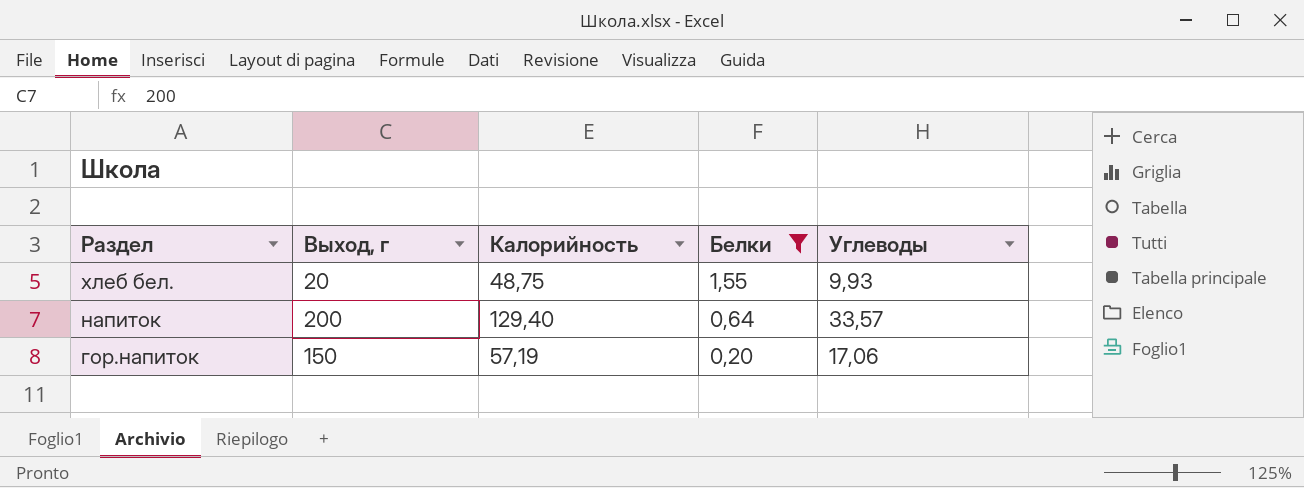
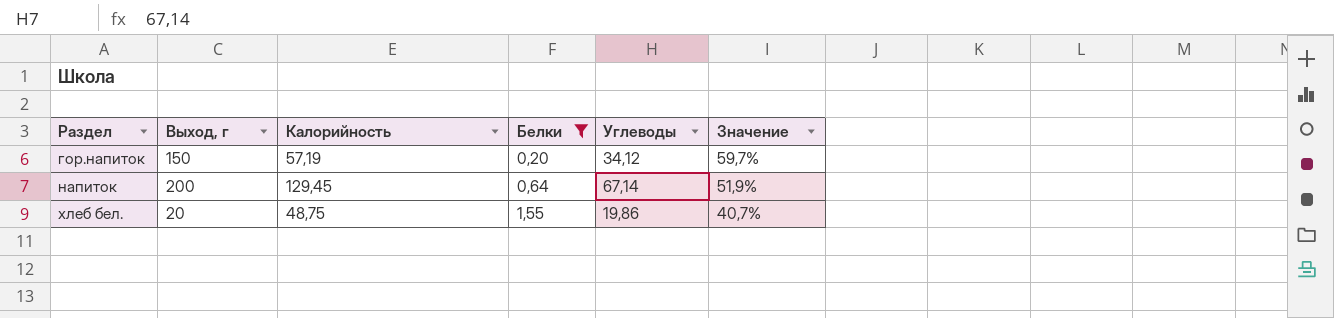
row order: Раздел descending -> Раздел ascending
column Значение | formula: none -> [Углеводы] / [Калорийность]
гор.напиток | Углеводы: 17,06 -> 34,12
напиток | Калорийность: 129,40 -> 129,45
напиток | Углеводы: 33,57 -> 67,14
хлеб бел. | Углеводы: 9,93 -> 19,86

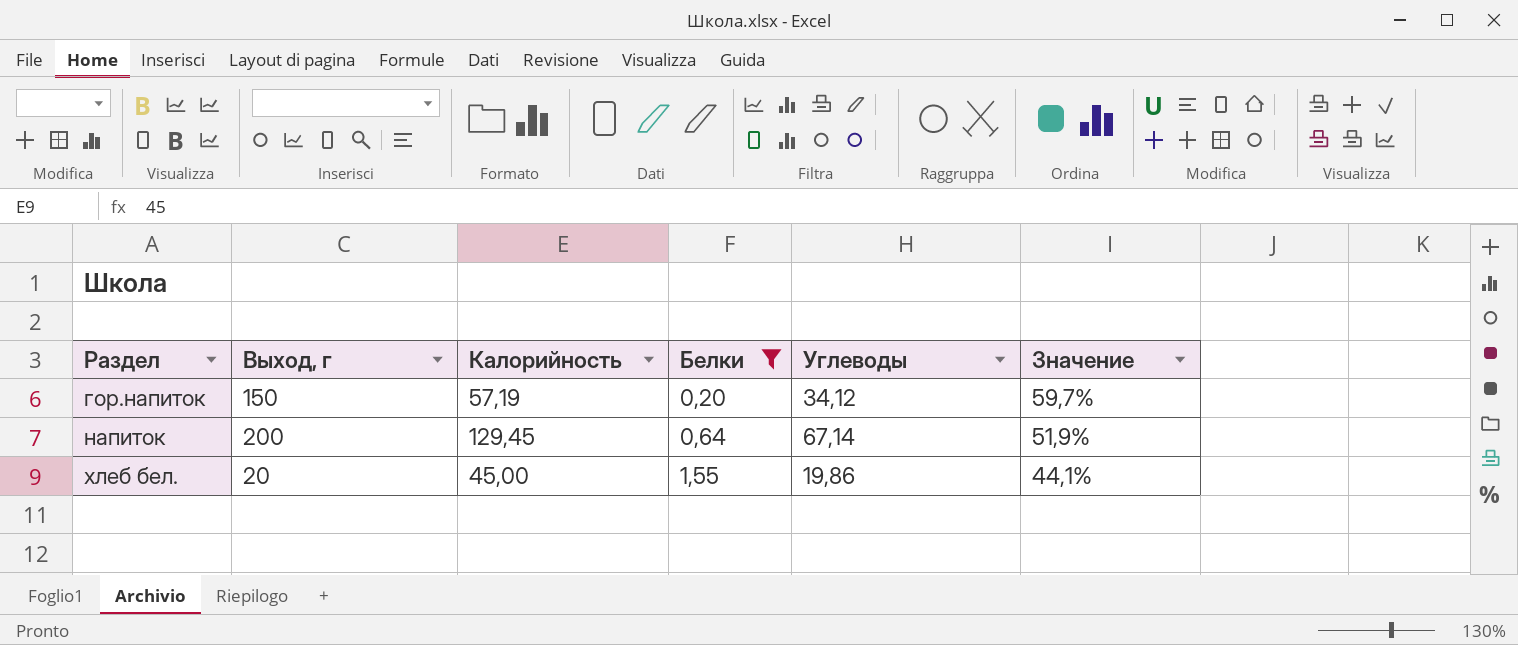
хлеб бел. | Калорийность: 48,75 -> 45,00
хлеб бел. | Значение: 40,7% -> 44,1%

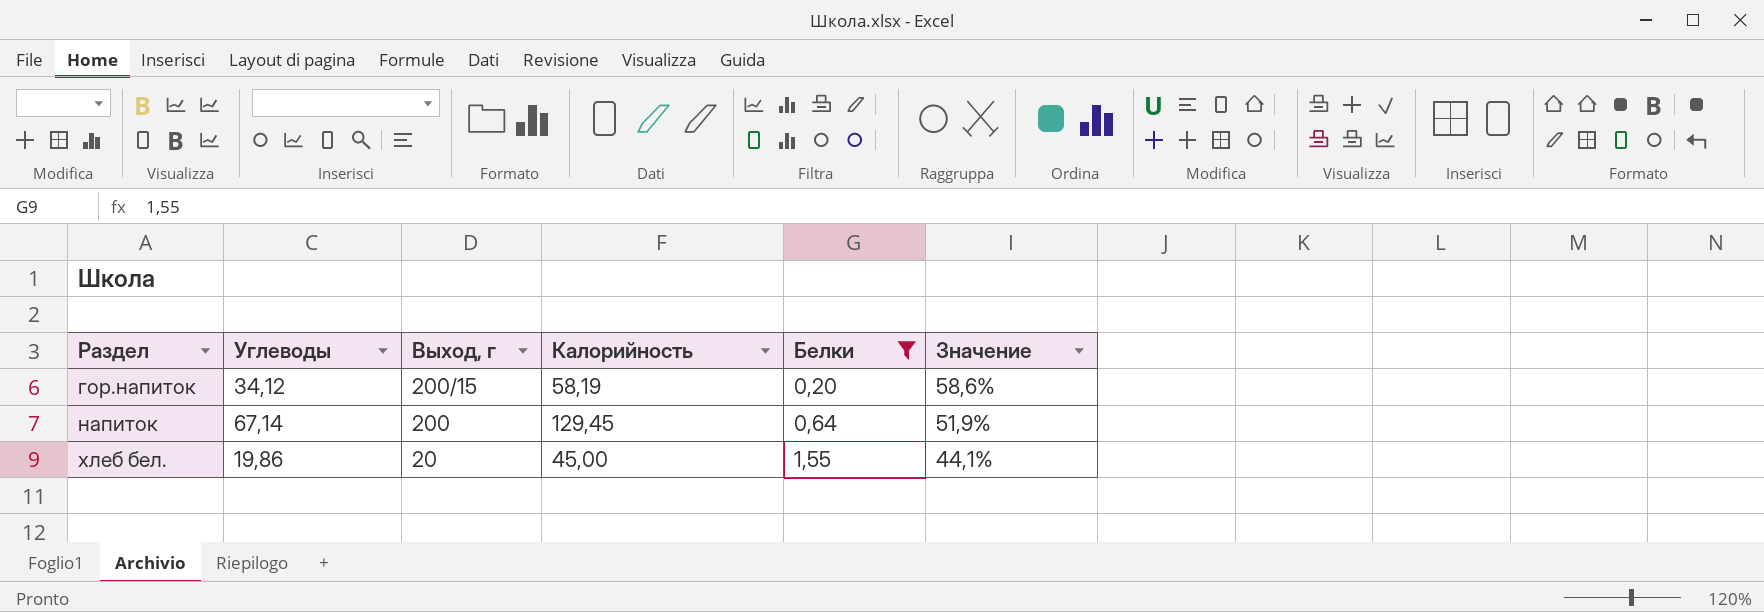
column Углеводы | position: 5 -> 2
гор.напиток | Выход, г: 150 -> 200/15
гор.напиток | Калорийность: 57,19 -> 58,19
гор.напиток | Значение: 59,7% -> 58,6%

